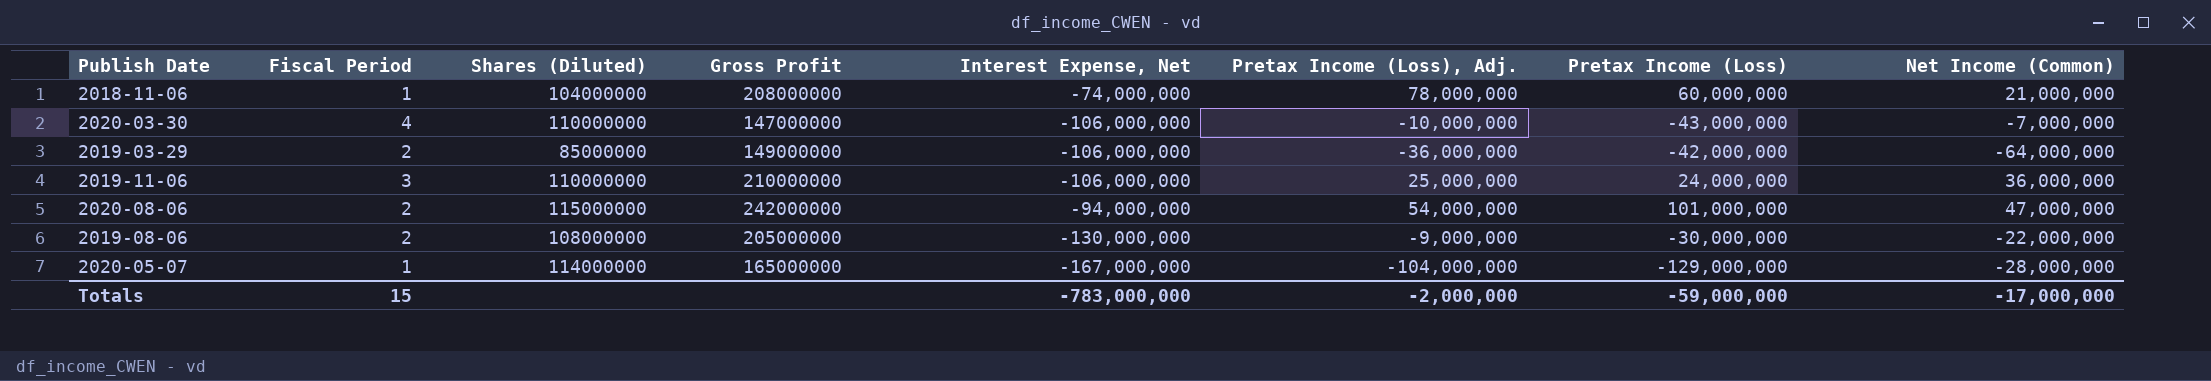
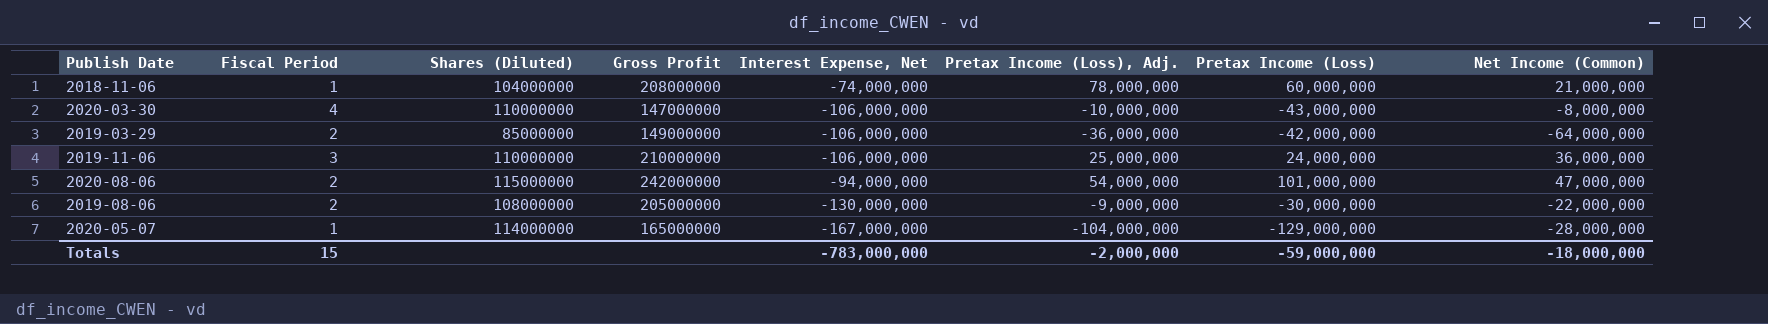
2020-03-30 | Net Income (Common): -7,000,000 -> -8,000,000
Totals | Net Income (Common): -17,000,000 -> -18,000,000

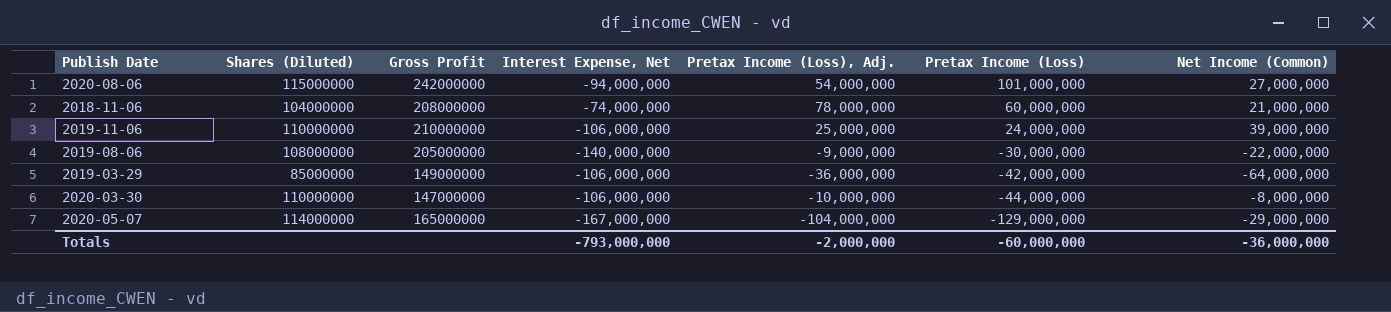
row order: none -> Pretax Income (Loss) descending
column Fiscal Period | position: 2 -> none
2020-08-06 | Net Income (Common): 47,000,000 -> 27,000,000
2019-11-06 | Net Income (Common): 36,000,000 -> 39,000,000
2019-08-06 | Interest Expense, Net: -130,000,000 -> -140,000,000
2020-03-30 | Pretax Income (Loss): -43,000,000 -> -44,000,000
2020-05-07 | Net Income (Common): -28,000,000 -> -29,000,000
Totals | Interest Expense, Net: -783,000,000 -> -793,000,000
Totals | Pretax Income (Loss): -59,000,000 -> -60,000,000
Totals | Net Income (Common): -18,000,000 -> -36,000,000

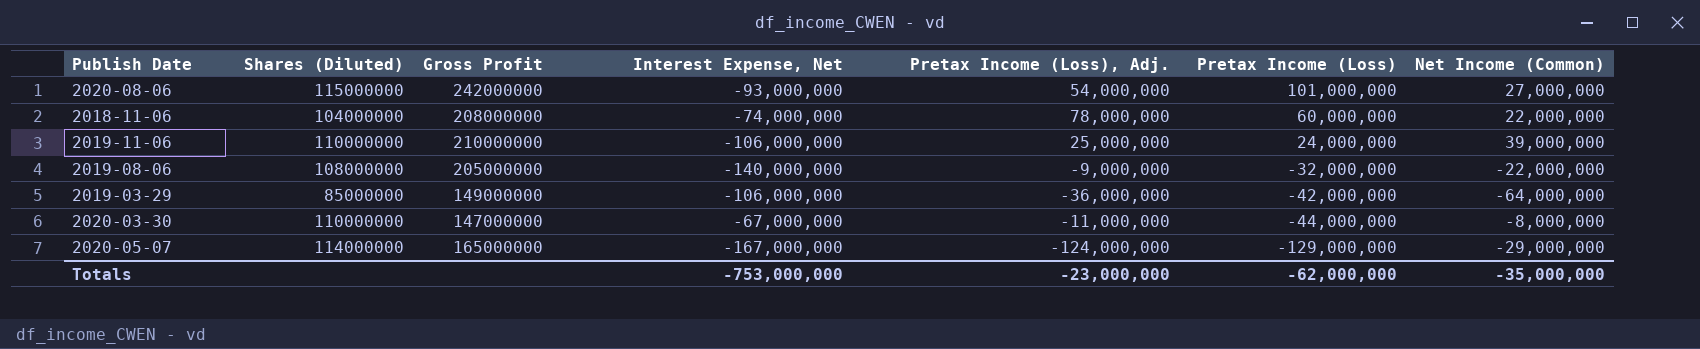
2020-08-06 | Interest Expense, Net: -94,000,000 -> -93,000,000
2018-11-06 | Net Income (Common): 21,000,000 -> 22,000,000
2019-08-06 | Pretax Income (Loss): -30,000,000 -> -32,000,000
2020-03-30 | Interest Expense, Net: -106,000,000 -> -67,000,000
2020-03-30 | Pretax Income (Loss), Adj.: -10,000,000 -> -11,000,000
2020-05-07 | Pretax Income (Loss), Adj.: -104,000,000 -> -124,000,000
Totals | Interest Expense, Net: -793,000,000 -> -753,000,000
Totals | Pretax Income (Loss), Adj.: -2,000,000 -> -23,000,000
Totals | Pretax Income (Loss): -60,000,000 -> -62,000,000
Totals | Net Income (Common): -36,000,000 -> -35,000,000

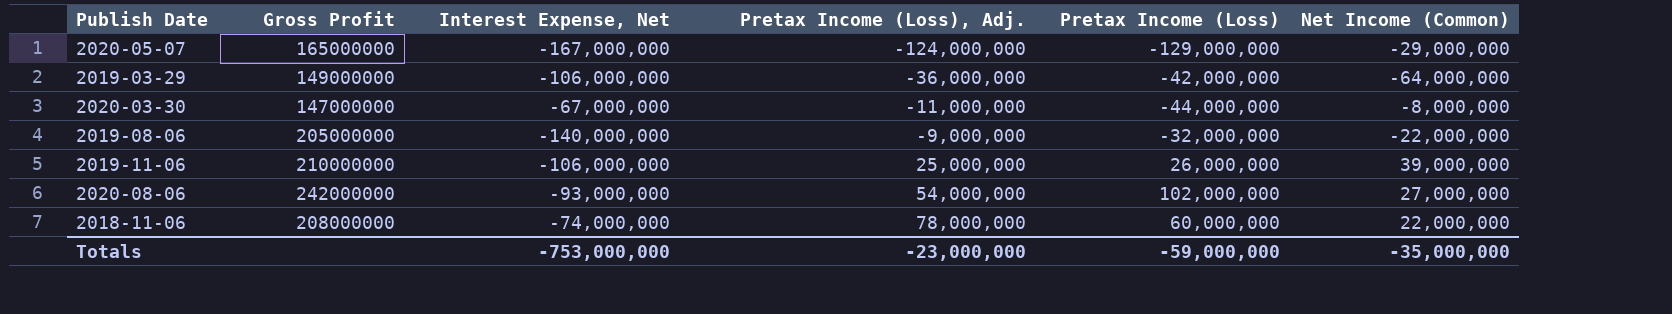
row order: Pretax Income (Loss) descending -> Pretax Income (Loss), Adj. ascending
column Shares (Diluted) | position: 2 -> none
2019-11-06 | Pretax Income (Loss): 24,000,000 -> 26,000,000
2020-08-06 | Pretax Income (Loss): 101,000,000 -> 102,000,000
Totals | Pretax Income (Loss): -62,000,000 -> -59,000,000

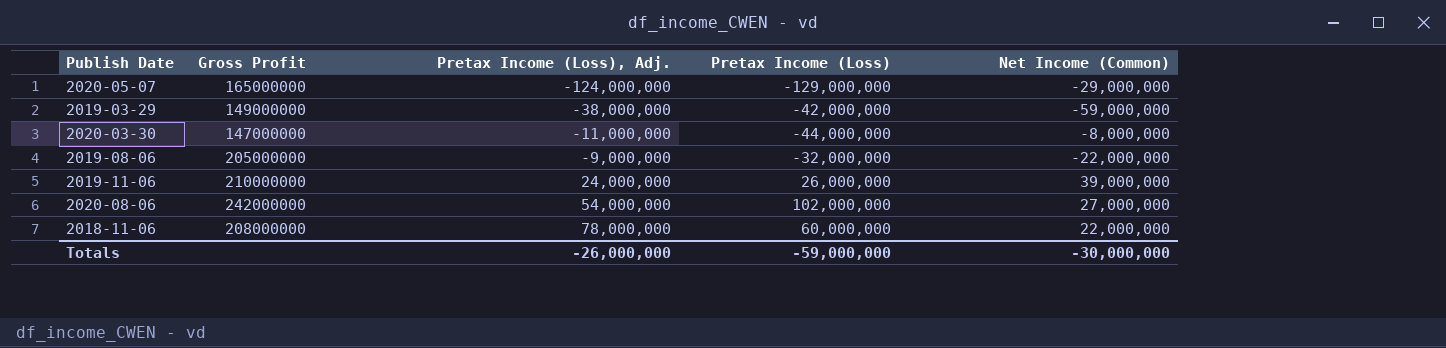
column Interest Expense, Net | position: 3 -> none
2019-03-29 | Pretax Income (Loss), Adj.: -36,000,000 -> -38,000,000
2019-03-29 | Net Income (Common): -64,000,000 -> -59,000,000
2019-11-06 | Pretax Income (Loss), Adj.: 25,000,000 -> 24,000,000
Totals | Pretax Income (Loss), Adj.: -23,000,000 -> -26,000,000
Totals | Net Income (Common): -35,000,000 -> -30,000,000

